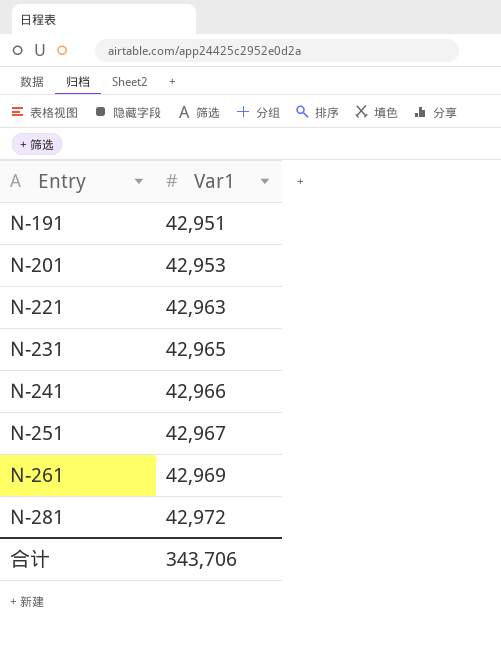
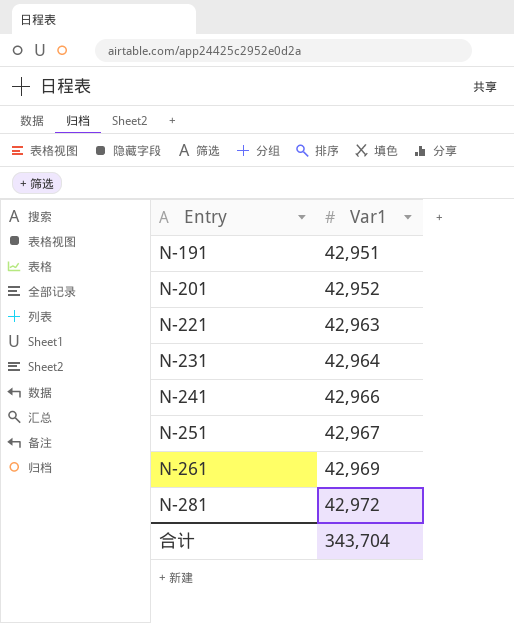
N-201 | Var1: 42,953 -> 42,952
N-231 | Var1: 42,965 -> 42,964
合计 | Var1: 343,706 -> 343,704

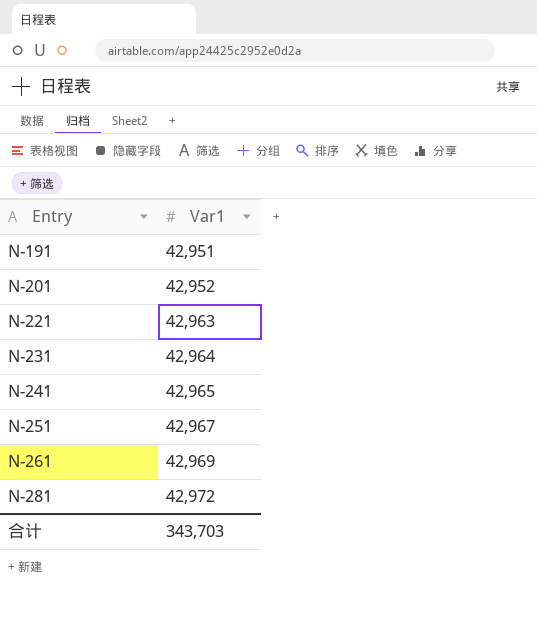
N-241 | Var1: 42,966 -> 42,965
合计 | Var1: 343,704 -> 343,703

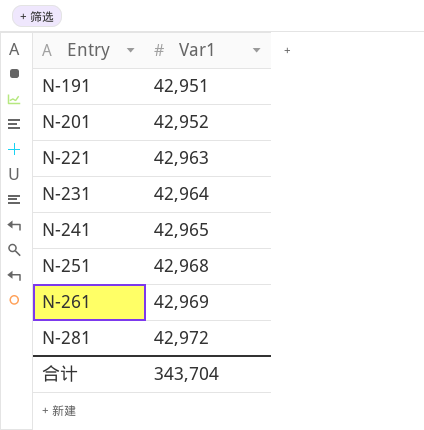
N-251 | Var1: 42,967 -> 42,968
合计 | Var1: 343,703 -> 343,704

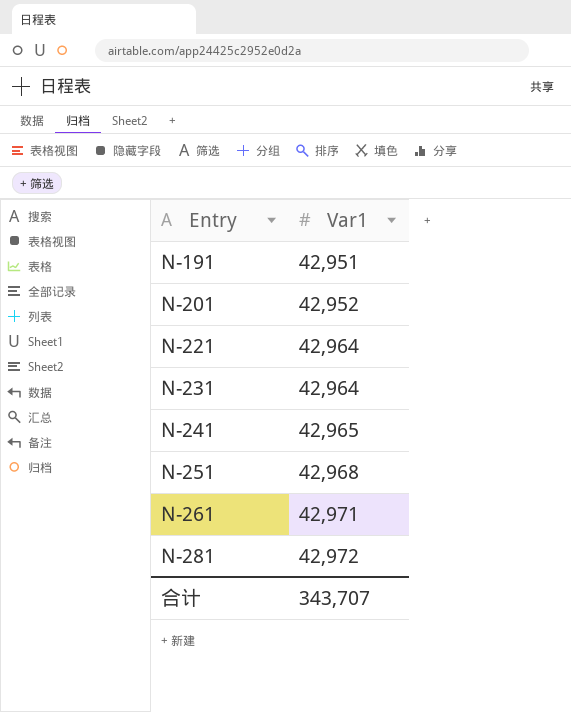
N-221 | Var1: 42,963 -> 42,964
N-261 | Var1: 42,969 -> 42,971
合计 | Var1: 343,704 -> 343,707

